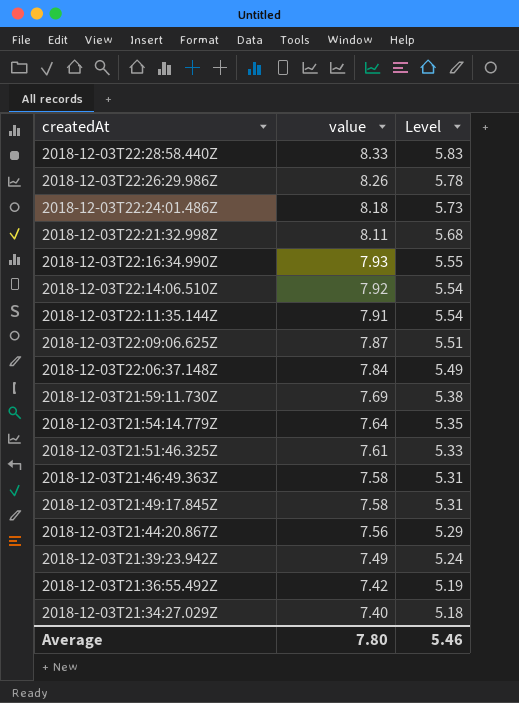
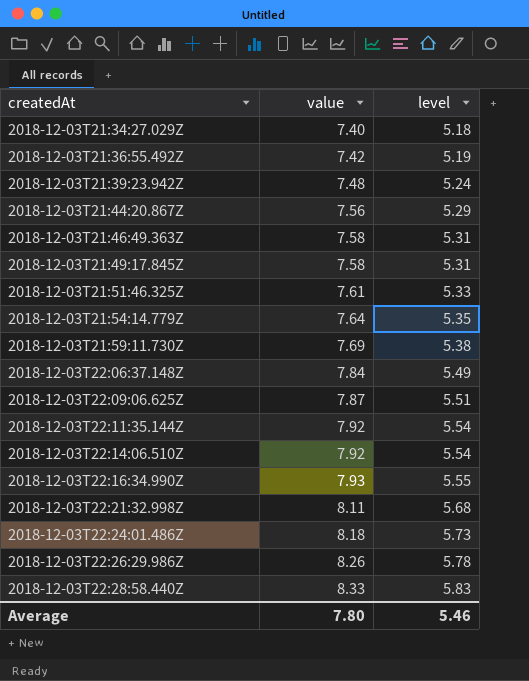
row order: value descending -> createdAt ascending
column name: Level -> level
2018-12-03T21:39:23.942Z | value: 7.49 -> 7.48
2018-12-03T22:11:35.144Z | value: 7.91 -> 7.92

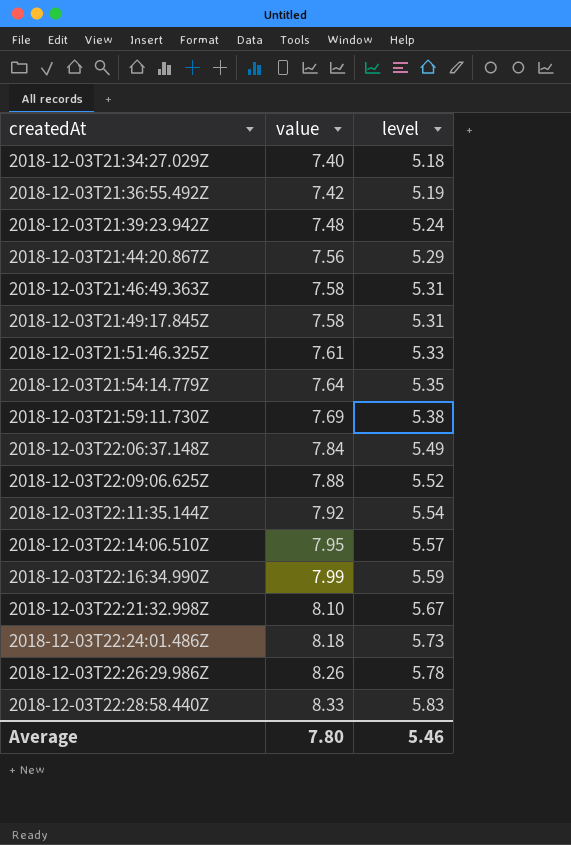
2018-12-03T22:09:06.625Z | value: 7.87 -> 7.88
2018-12-03T22:09:06.625Z | level: 5.51 -> 5.52
2018-12-03T22:14:06.510Z | value: 7.92 -> 7.95
2018-12-03T22:14:06.510Z | level: 5.54 -> 5.57
2018-12-03T22:16:34.990Z | value: 7.93 -> 7.99
2018-12-03T22:16:34.990Z | level: 5.55 -> 5.59
2018-12-03T22:21:32.998Z | value: 8.11 -> 8.10
2018-12-03T22:21:32.998Z | level: 5.68 -> 5.67

